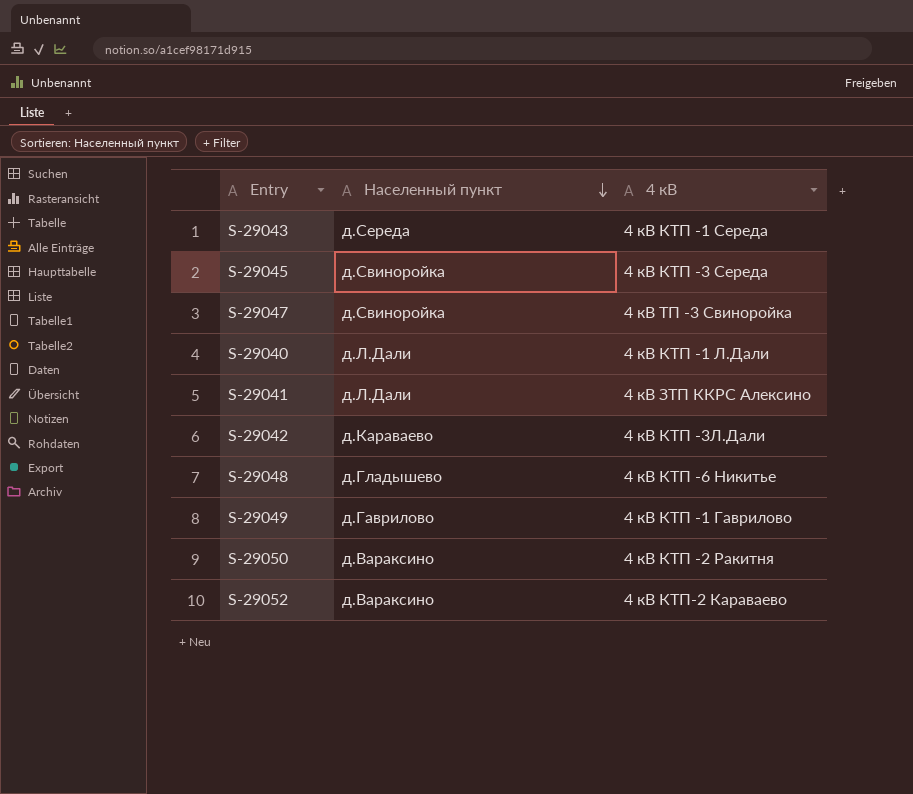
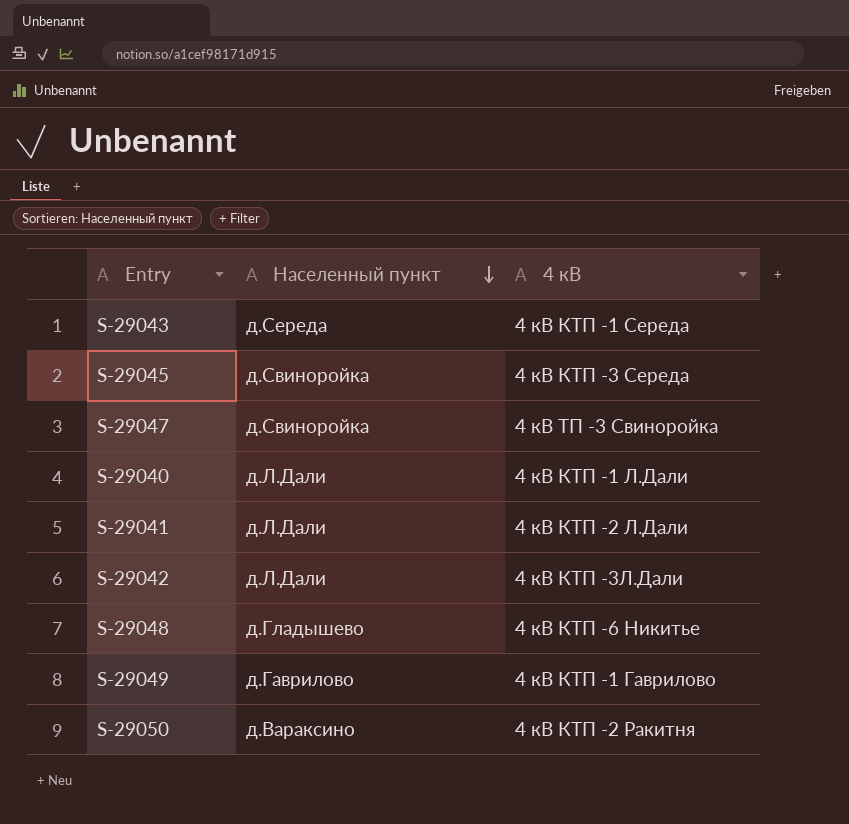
row S-29052: д.Вараксино | 4 кВ КТП-2 Караваево -> none
S-29041 | 4 кВ: 4 кВ ЗТП ККРС Алексино -> 4 кВ КТП -2 Л.Дали
S-29042 | Населенный пункт: д.Караваево -> д.Л.Дали

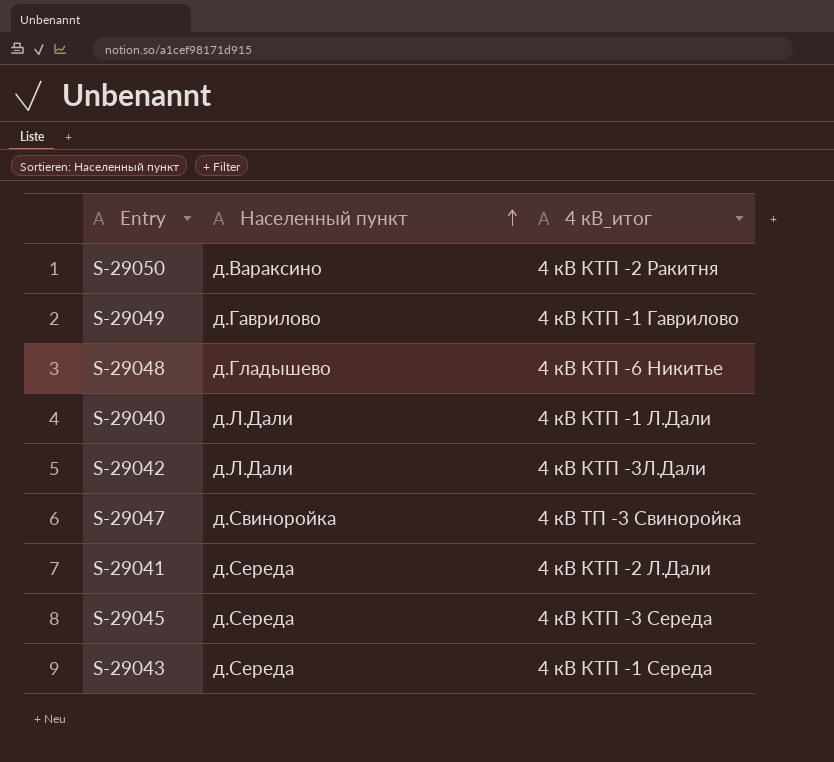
row order: Населенный пункт descending -> Населенный пункт ascending
column name: 4 кВ -> 4 кВ_итог
S-29041 | Населенный пункт: д.Л.Дали -> д.Середа
S-29045 | Населенный пункт: д.Свиноройка -> д.Середа

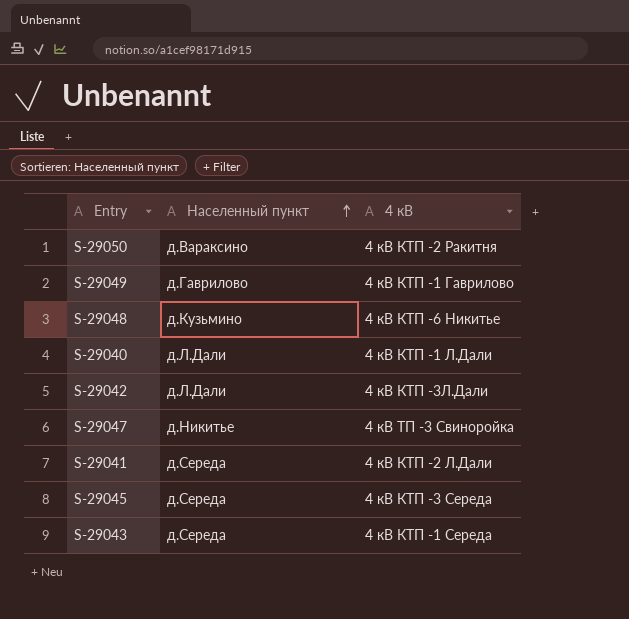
column name: 4 кВ_итог -> 4 кВ
S-29048 | Населенный пункт: д.Гладышево -> д.Кузьмино
S-29047 | Населенный пункт: д.Свиноройка -> д.Никитье

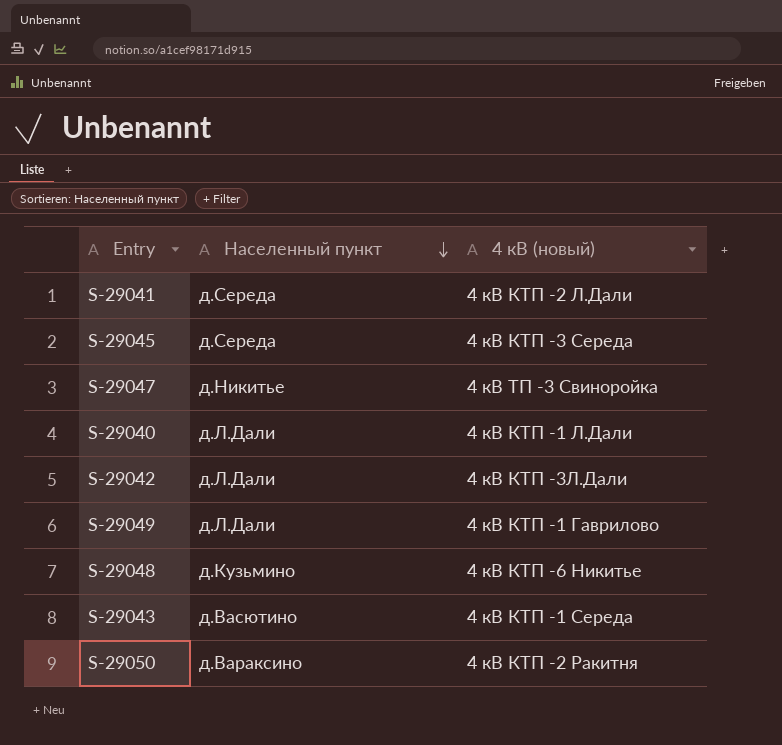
row order: Населенный пункт ascending -> Населенный пункт descending
column name: 4 кВ -> 4 кВ (новый)
S-29049 | Населенный пункт: д.Гаврилово -> д.Л.Дали
S-29043 | Населенный пункт: д.Середа -> д.Васютино

